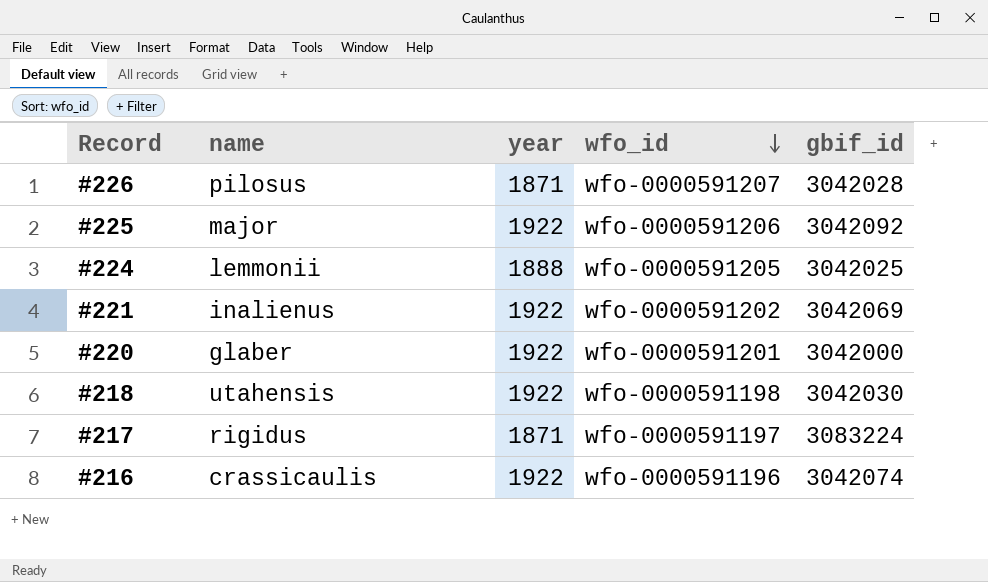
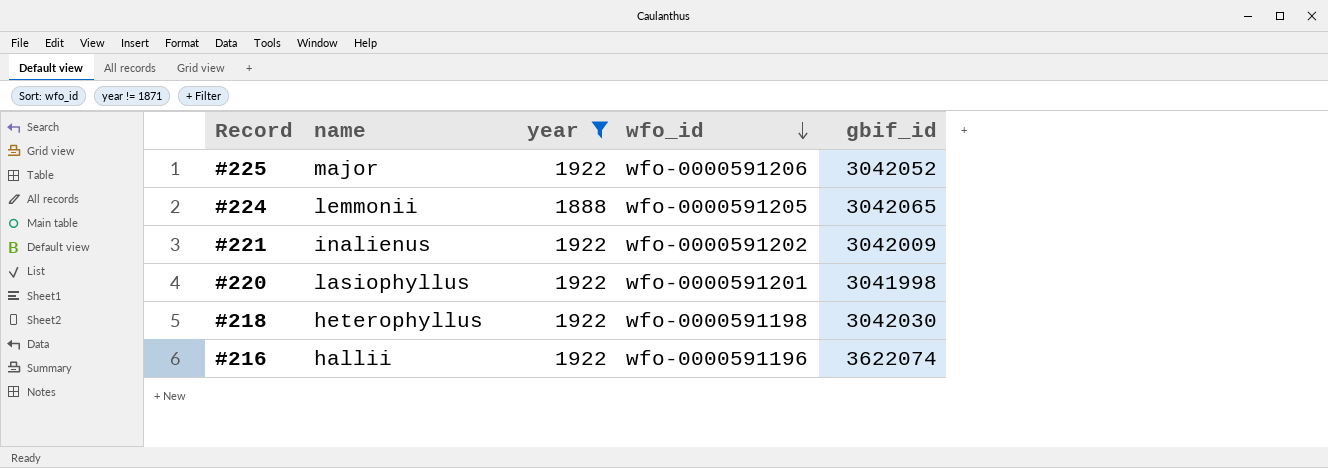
filter: none -> year != 1871
#225 | gbif_id: 3042092 -> 3042052
#224 | gbif_id: 3042025 -> 3042065
#221 | gbif_id: 3042069 -> 3042009
#220 | name: glaber -> lasiophyllus
#220 | gbif_id: 3042000 -> 3041998
#218 | name: utahensis -> heterophyllus
#216 | name: crassicaulis -> hallii
#216 | gbif_id: 3042074 -> 3622074

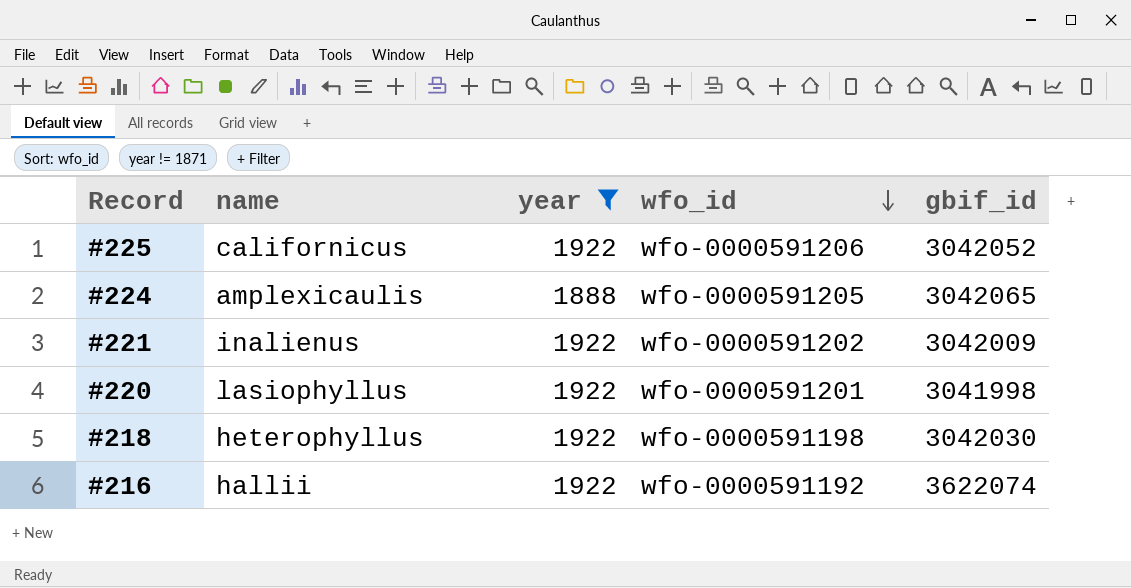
#225 | name: major -> californicus
#224 | name: lemmonii -> amplexicaulis
#216 | wfo_id: wfo-0000591196 -> wfo-0000591192

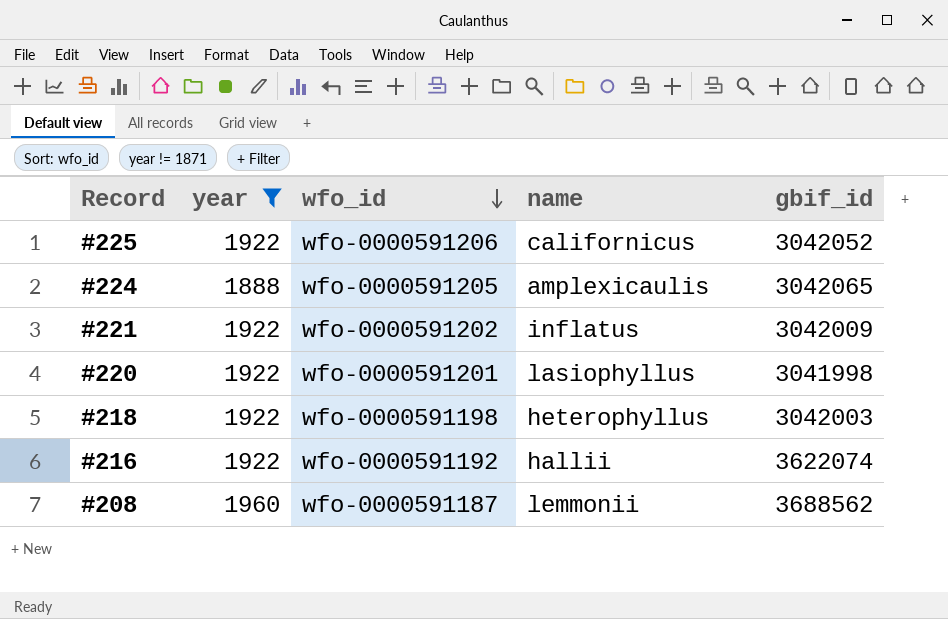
column name | position: 2 -> 4
#221 | name: inalienus -> inflatus
#218 | gbif_id: 3042030 -> 3042003
row #208: none -> 1960 | wfo-0000591187 | lemmonii | 3688562

